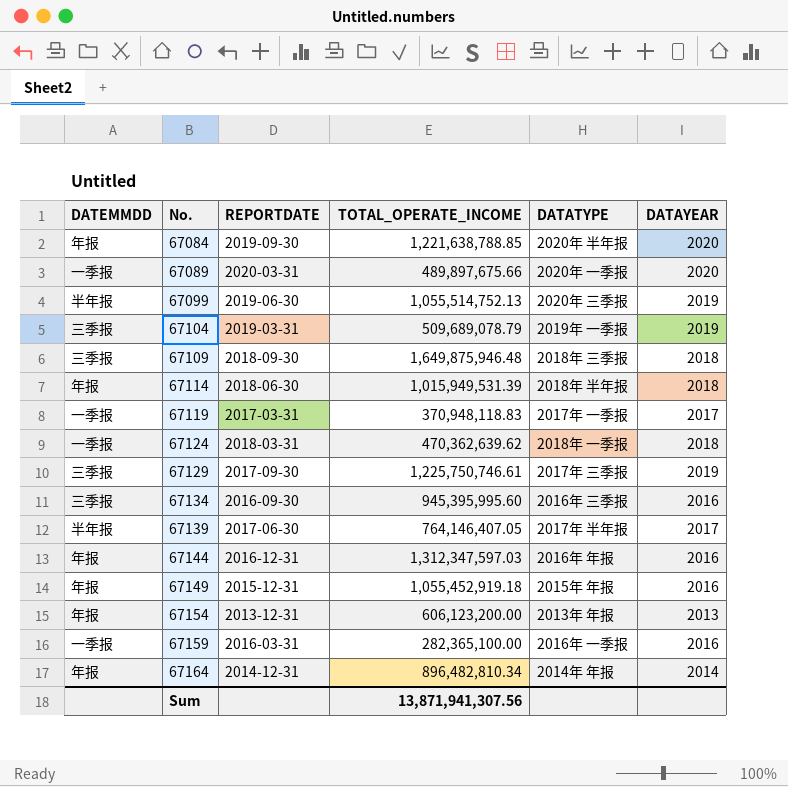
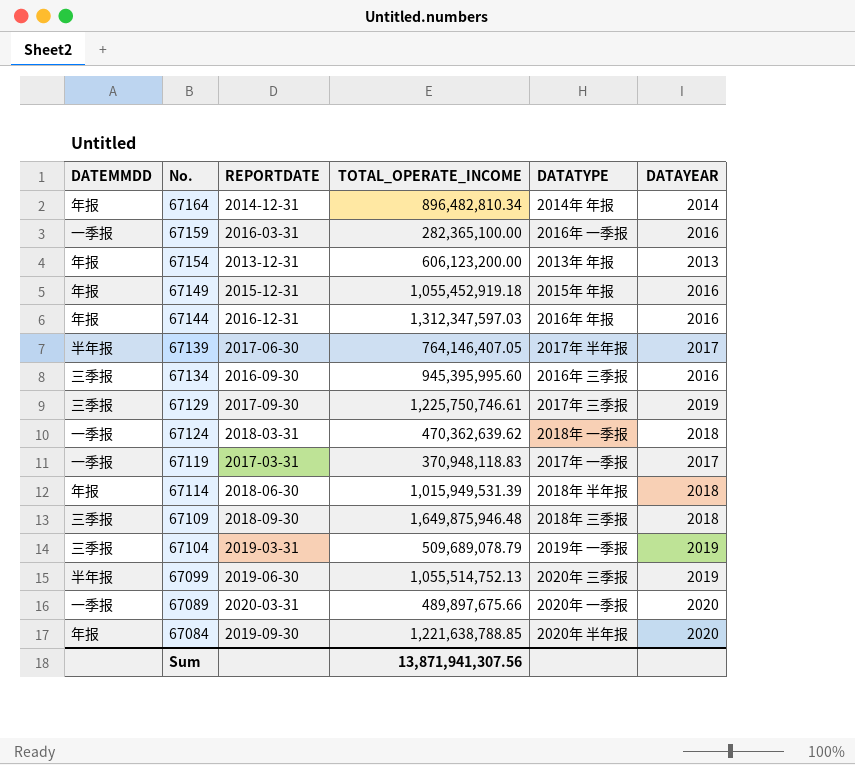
row order: No. ascending -> No. descending

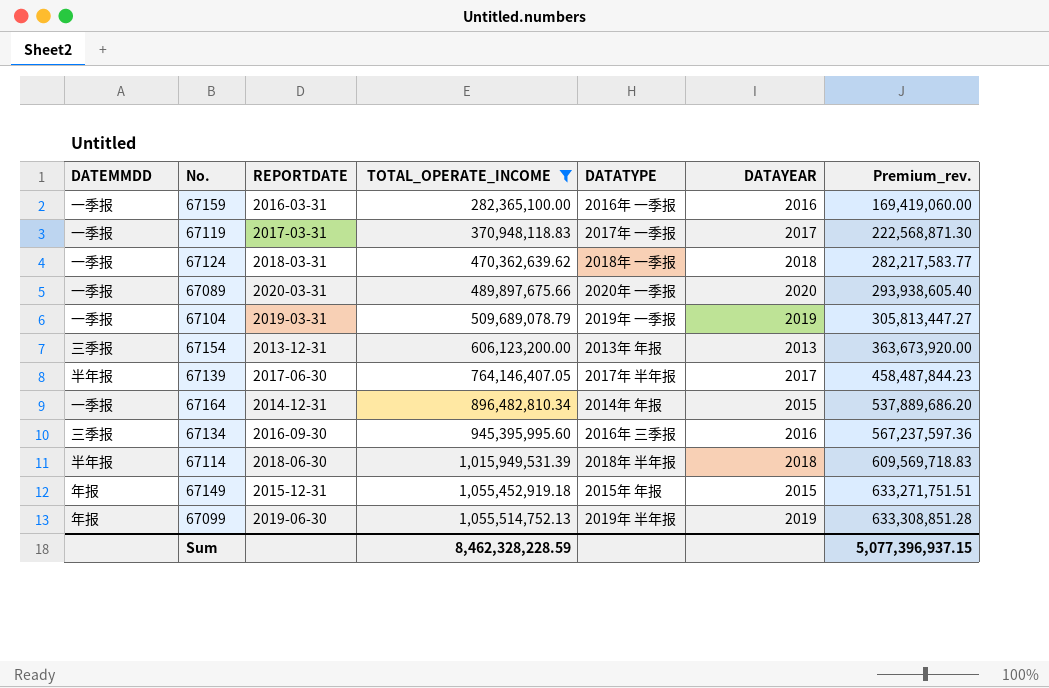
filter: none -> TOTAL_OPERATE_INCOME <= 1,055,514,752.13
row order: No. descending -> TOTAL_OPERATE_INCOME ascending
column Premium_rev. | formula: none -> [TOTAL_OPERATE_INCOME] * 0.6
67104 | DATEMMDD: 三季报 -> 一季报
67154 | DATEMMDD: 年报 -> 三季报
67164 | DATEMMDD: 年报 -> 一季报
67164 | DATAYEAR: 2014 -> 2015
67114 | DATEMMDD: 年报 -> 半年报
67149 | DATAYEAR: 2016 -> 2015
67099 | DATEMMDD: 半年报 -> 年报
67099 | DATATYPE: 2020年 三季报 -> 2019年 半年报
Sum | TOTAL_OPERATE_INCOME: 13,871,941,307.56 -> 8,462,328,228.59

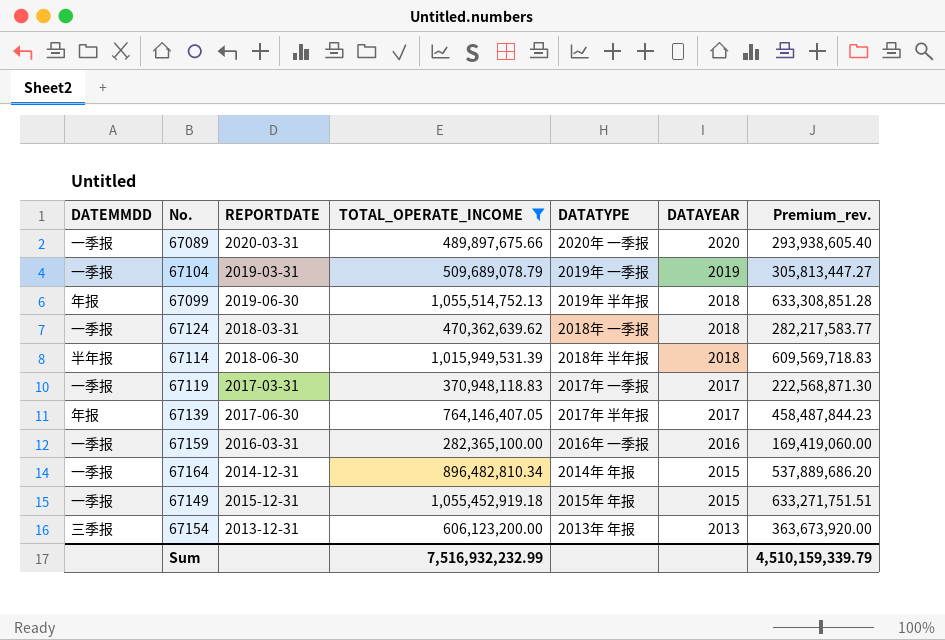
row order: TOTAL_OPERATE_INCOME ascending -> DATAYEAR descending
row 67134: 三季报 | 2016-09-30 | 945,395,995.60 | 2016年 三季报 | 2016 | 567,237,597.36 -> none
67099 | DATAYEAR: 2019 -> 2018
67139 | DATEMMDD: 半年报 -> 年报
67149 | DATEMMDD: 年报 -> 一季报
Sum | TOTAL_OPERATE_INCOME: 8,462,328,228.59 -> 7,516,932,232.99
Sum | Premium_rev.: 5,077,396,937.15 -> 4,510,159,339.79

